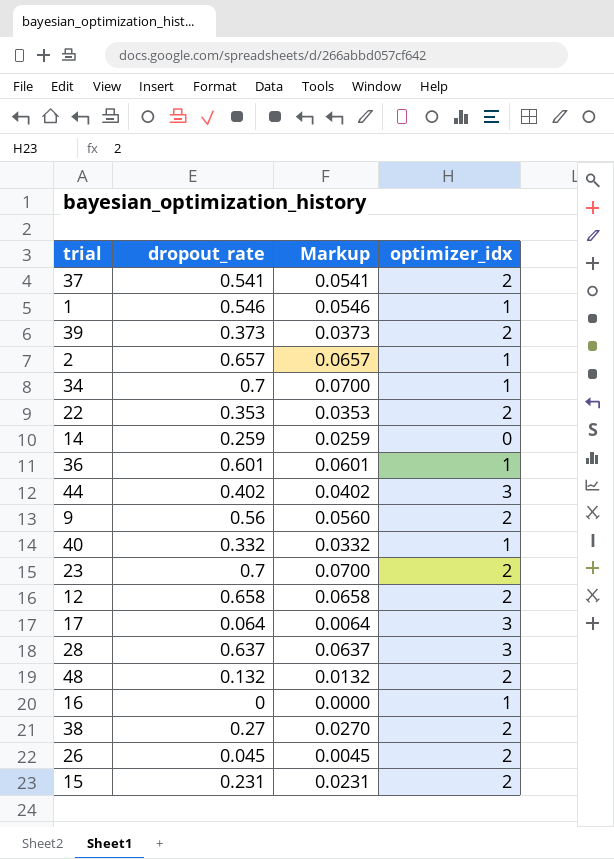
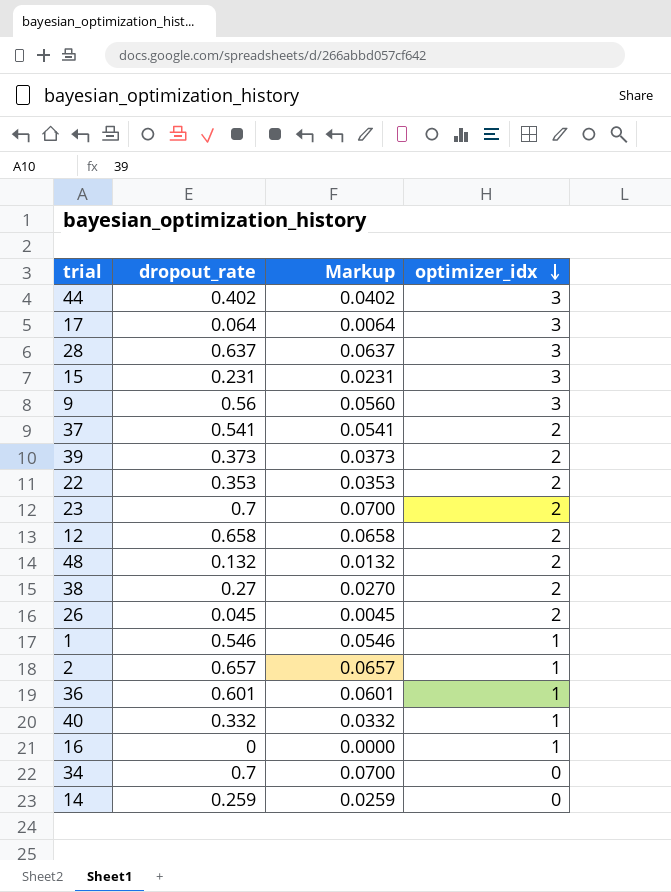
row order: none -> optimizer_idx descending
15 | optimizer_idx: 2 -> 3
9 | optimizer_idx: 2 -> 3
34 | optimizer_idx: 1 -> 0

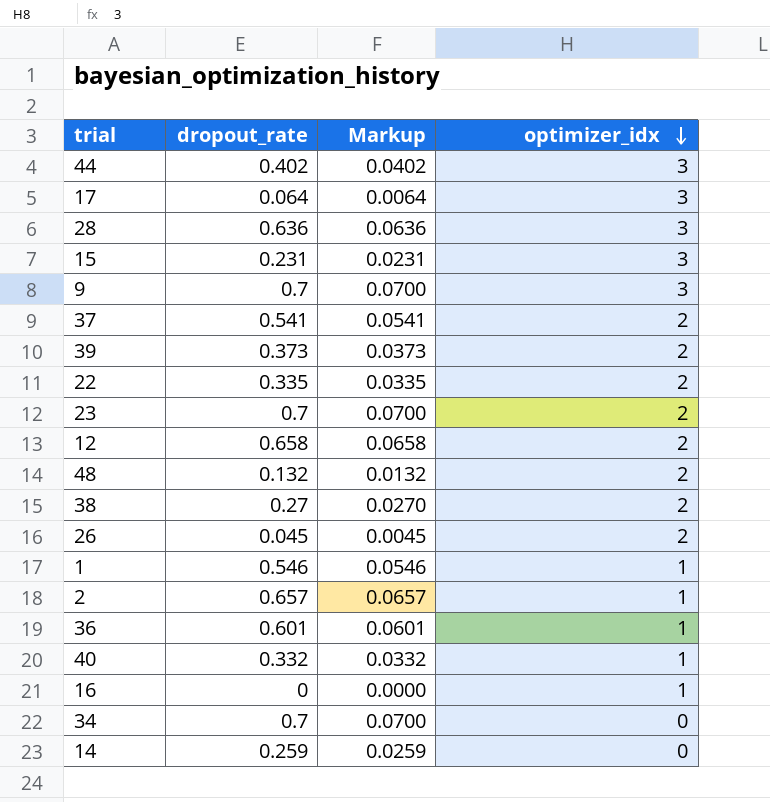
28 | dropout_rate: 0.637 -> 0.636
28 | Markup: 0.0637 -> 0.0636
9 | dropout_rate: 0.56 -> 0.7
9 | Markup: 0.0560 -> 0.0700
22 | dropout_rate: 0.353 -> 0.335
22 | Markup: 0.0353 -> 0.0335

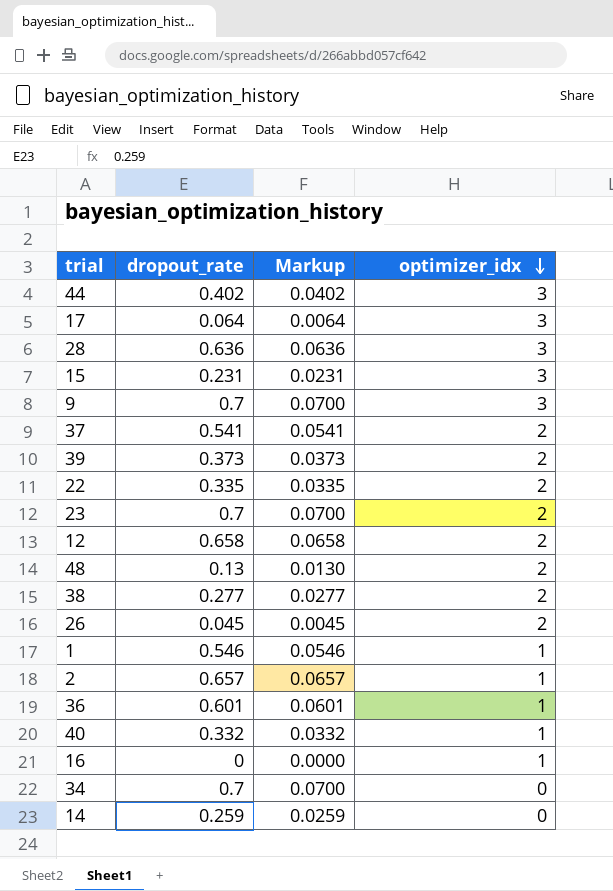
48 | dropout_rate: 0.132 -> 0.13
48 | Markup: 0.0132 -> 0.0130
38 | dropout_rate: 0.27 -> 0.277
38 | Markup: 0.0270 -> 0.0277

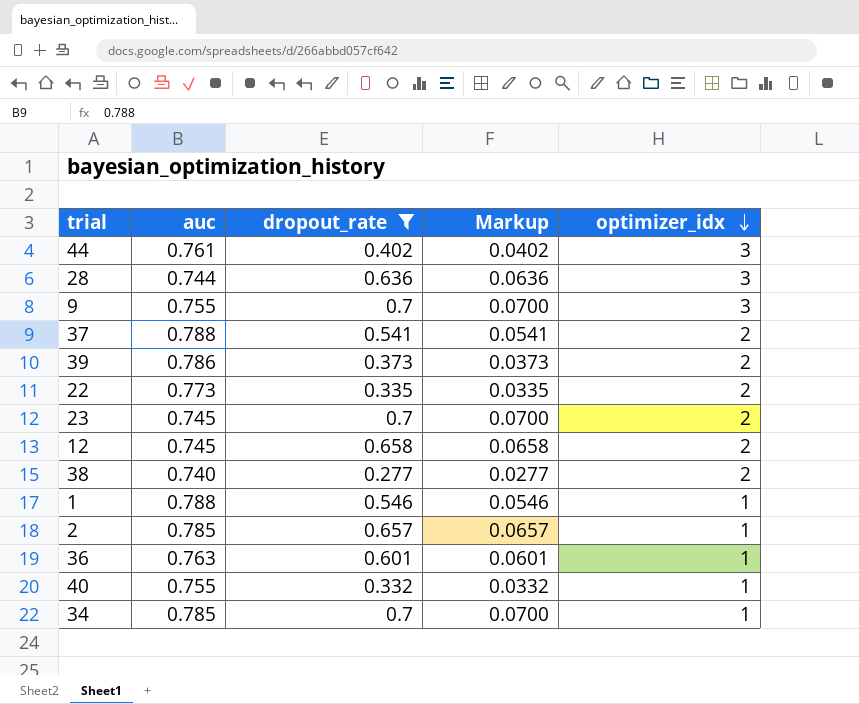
filter: none -> dropout_rate >= 0.277
column auc | position: none -> 2
34 | optimizer_idx: 0 -> 1

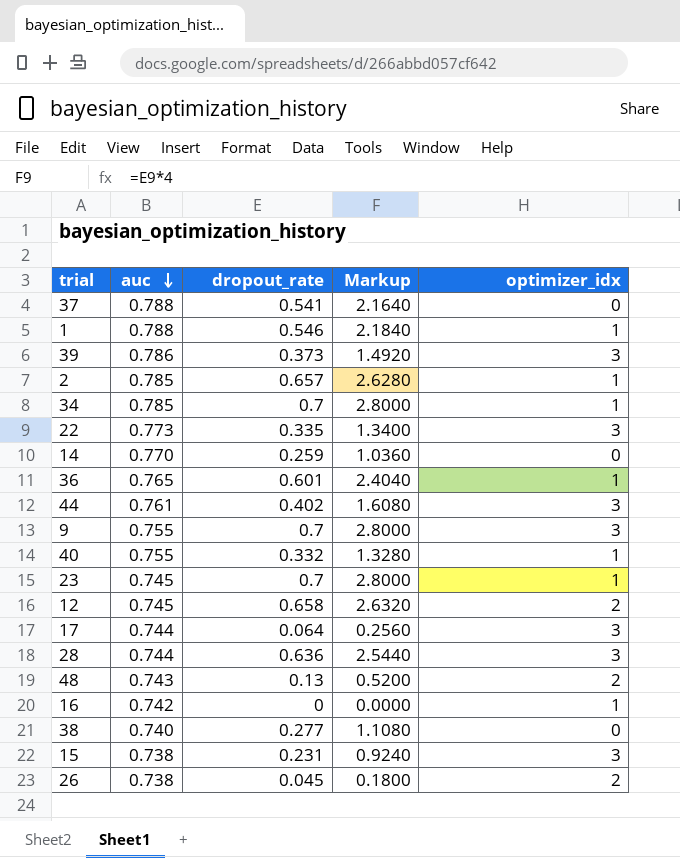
filter: dropout_rate >= 0.277 -> none
row order: optimizer_idx descending -> auc descending
column Markup | formula: [dropout_rate] * 0.1 -> [dropout_rate] * 4
37 | optimizer_idx: 2 -> 0
39 | optimizer_idx: 2 -> 3
22 | optimizer_idx: 2 -> 3
36 | auc: 0.763 -> 0.765
23 | optimizer_idx: 2 -> 1
38 | optimizer_idx: 2 -> 0

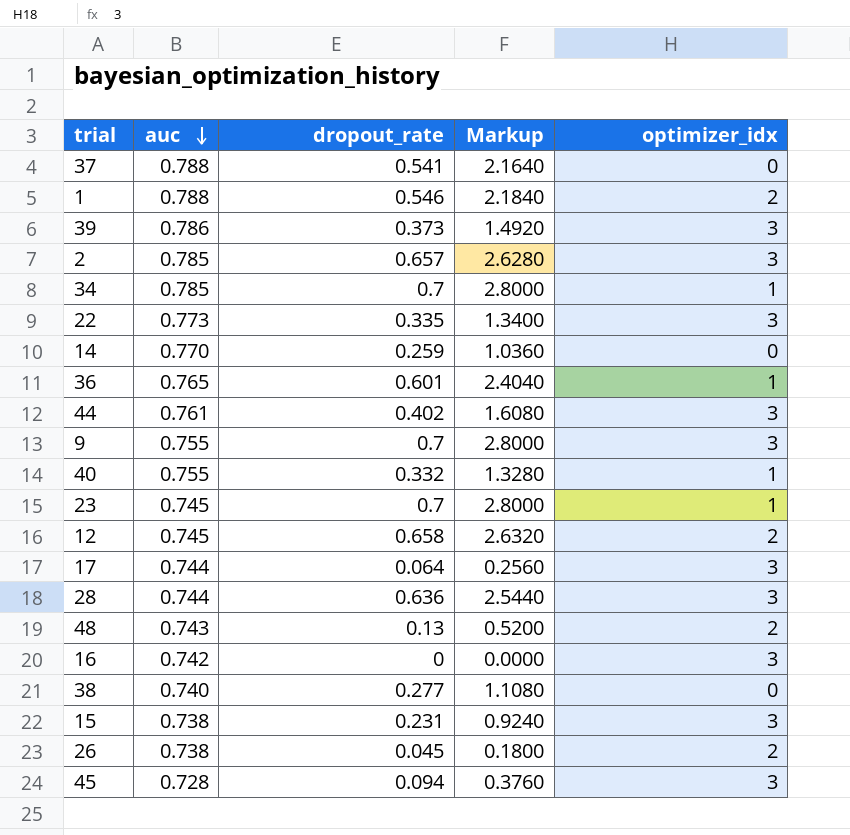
1 | optimizer_idx: 1 -> 2
2 | optimizer_idx: 1 -> 3
16 | optimizer_idx: 1 -> 3
row 45: none -> 0.728 | 0.094 | 0.3760 | 3

